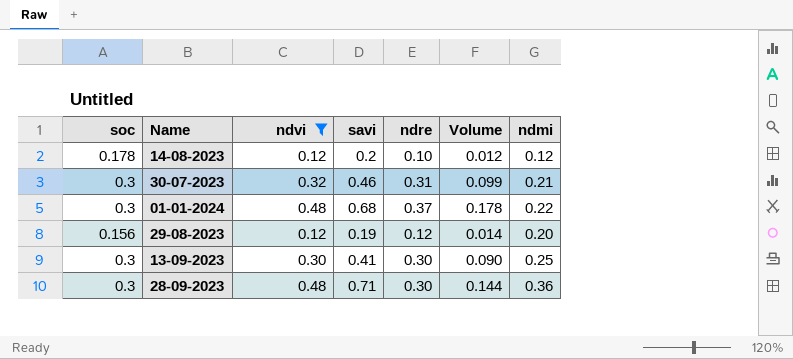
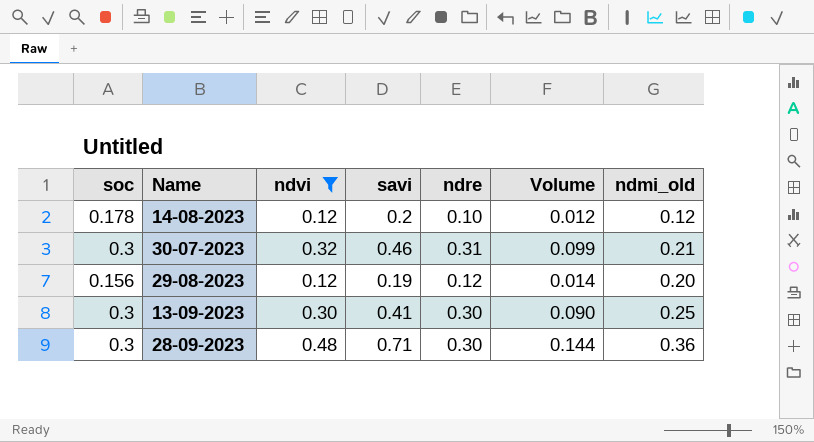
column name: ndmi -> ndmi_old
row 01-01-2024: 0.3 | 0.48 | 0.68 | 0.37 | 0.178 | 0.22 -> none

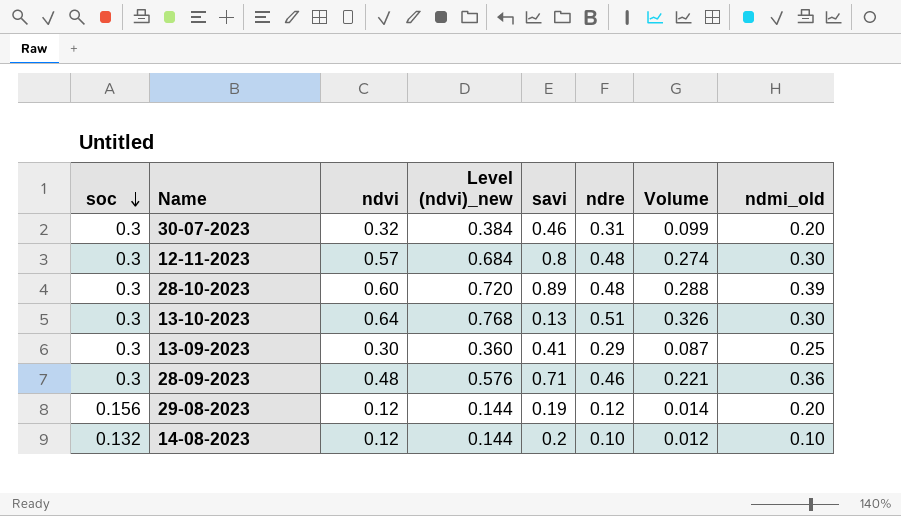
filter: ndvi <= 0.48 -> none
row order: none -> soc descending
column Level (ndvi)_new | formula: none -> [ndvi] * 1.2
30-07-2023 | ndmi_old: 0.21 -> 0.20
13-09-2023 | ndre: 0.30 -> 0.29
13-09-2023 | Volume: 0.090 -> 0.087
28-09-2023 | ndre: 0.30 -> 0.46
28-09-2023 | Volume: 0.144 -> 0.221
14-08-2023 | soc: 0.178 -> 0.132
14-08-2023 | ndmi_old: 0.12 -> 0.10

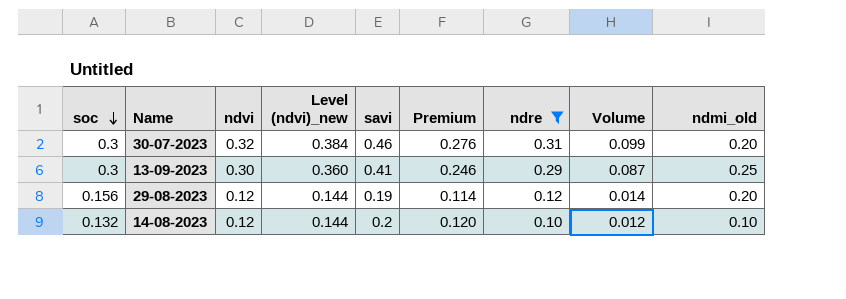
filter: none -> ndre <= 0.31
column Premium | formula: none -> [savi] * 0.6

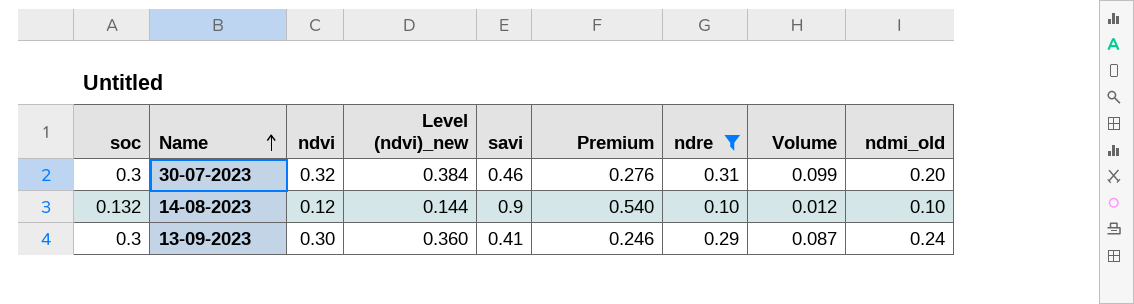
row order: soc descending -> Name ascending
row 29-08-2023: 0.156 | 0.12 | 0.144 | 0.19 | 0.114 | 0.12 | 0.014 | 0.20 -> none
14-08-2023 | savi: 0.2 -> 0.9
14-08-2023 | Premium: 0.120 -> 0.540
13-09-2023 | ndmi_old: 0.25 -> 0.24

